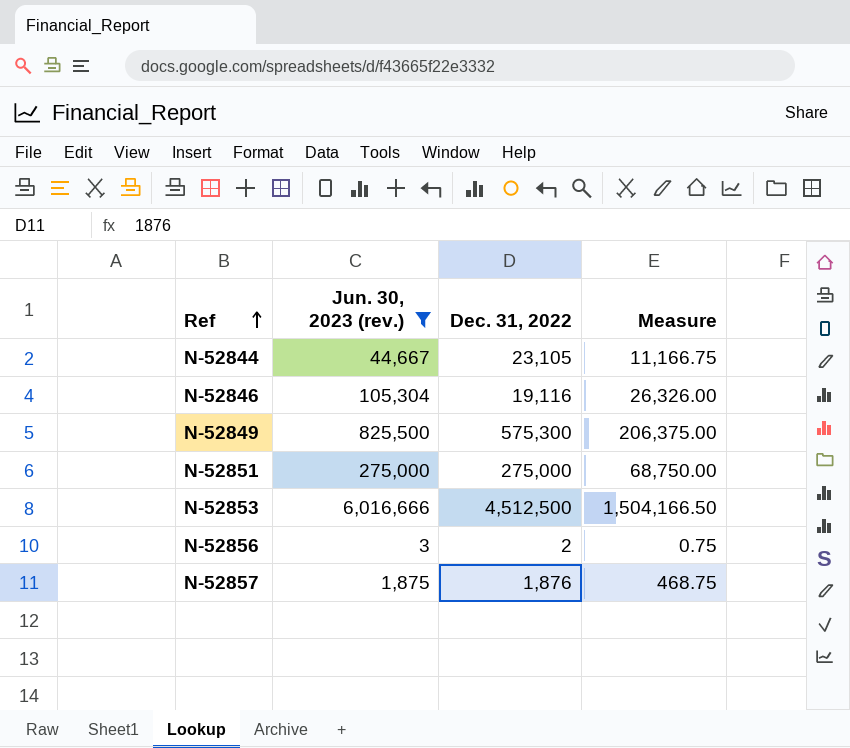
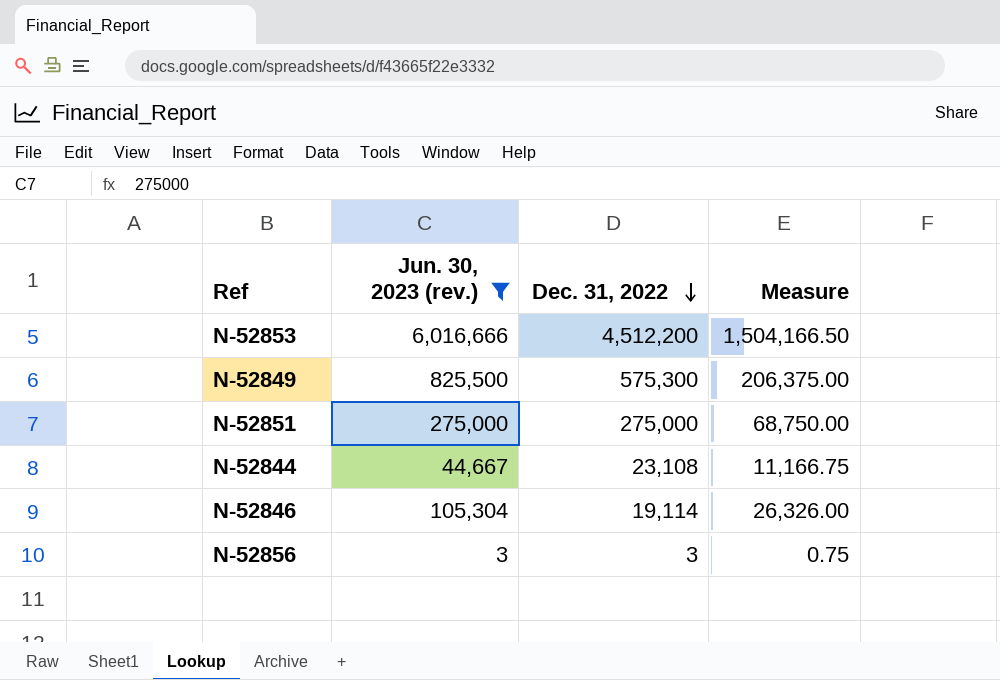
row order: Ref ascending -> Dec. 31, 2022 descending
row N-52857: 1,875 | 1,876 | 468.75 -> none
N-52853 | Dec. 31, 2022: 4,512,500 -> 4,512,200
N-52844 | Dec. 31, 2022: 23,105 -> 23,108
N-52846 | Dec. 31, 2022: 19,116 -> 19,114
N-52856 | Dec. 31, 2022: 2 -> 3

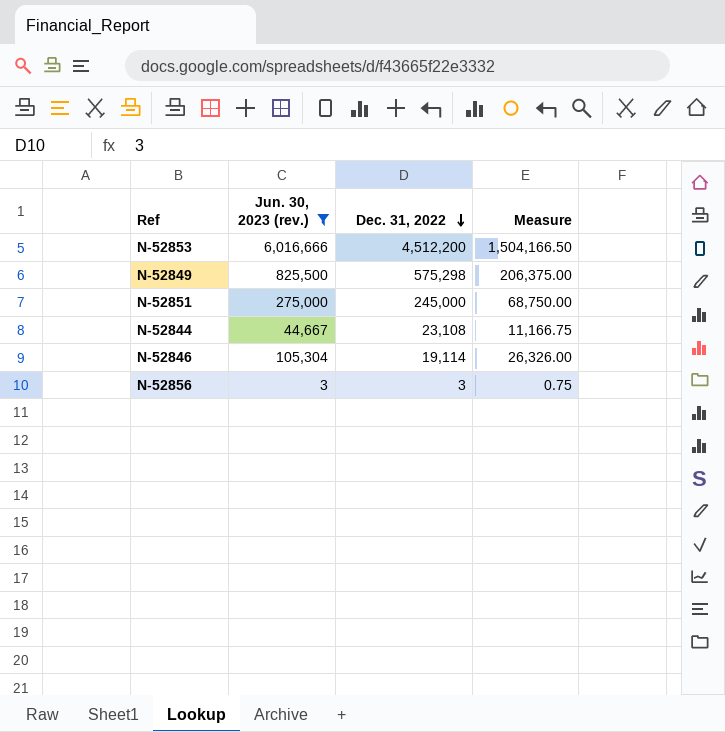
N-52849 | Dec. 31, 2022: 575,300 -> 575,298
N-52851 | Dec. 31, 2022: 275,000 -> 245,000

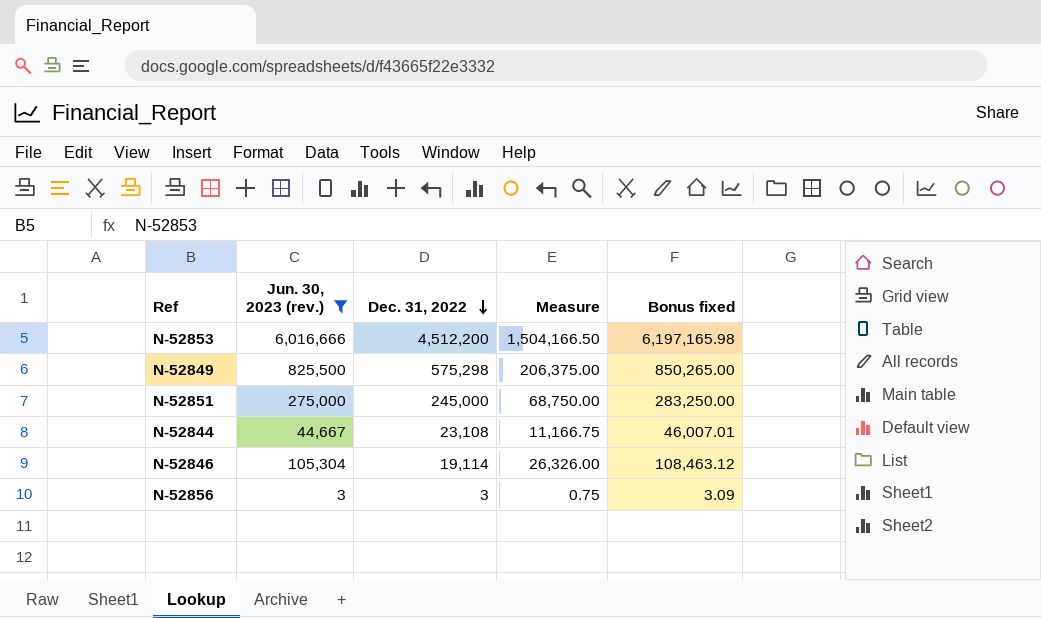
column Bonus fixed | formula: none -> [Jun. 30, 2023 (rev.)] * 1.03

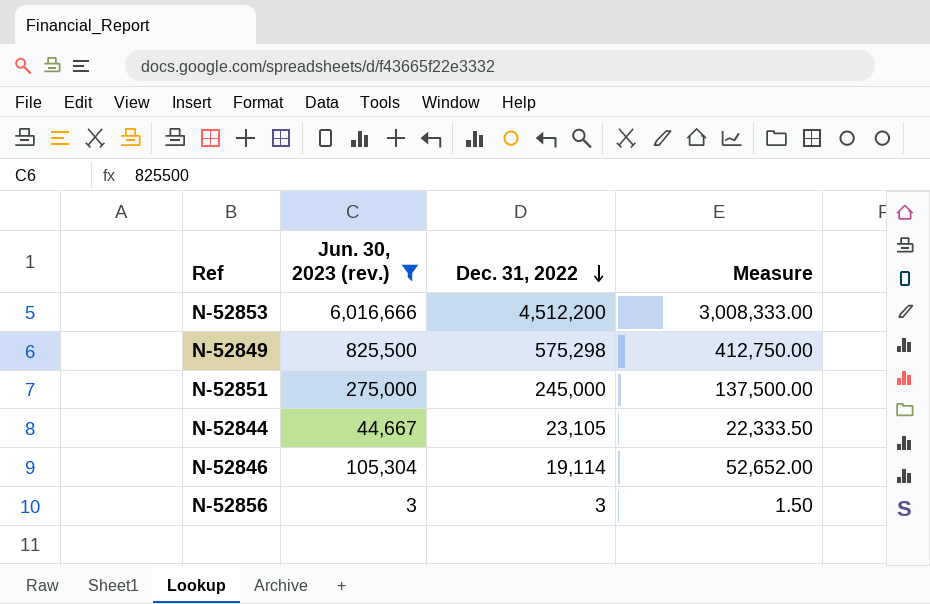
column Bonus fixed | formula: [Jun. 30, 2023 (rev.)] * 1.03 -> none
column Measure | formula: [Jun. 30, 2023 (rev.)] * 0.25 -> [Jun. 30, 2023 (rev.)] * 0.5
N-52844 | Dec. 31, 2022: 23,108 -> 23,105

